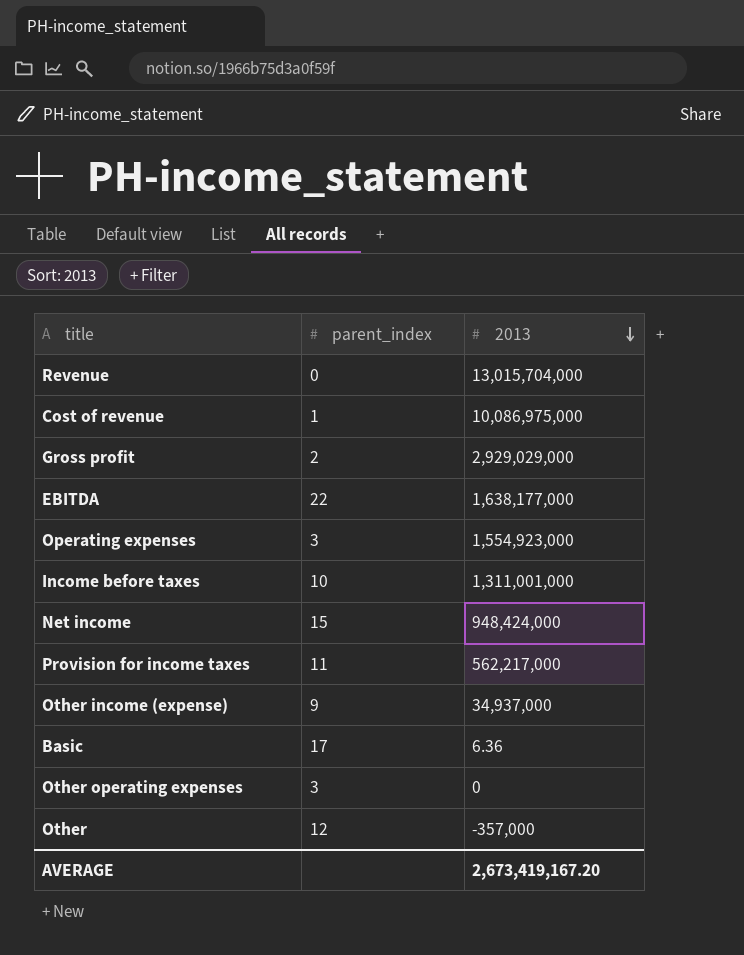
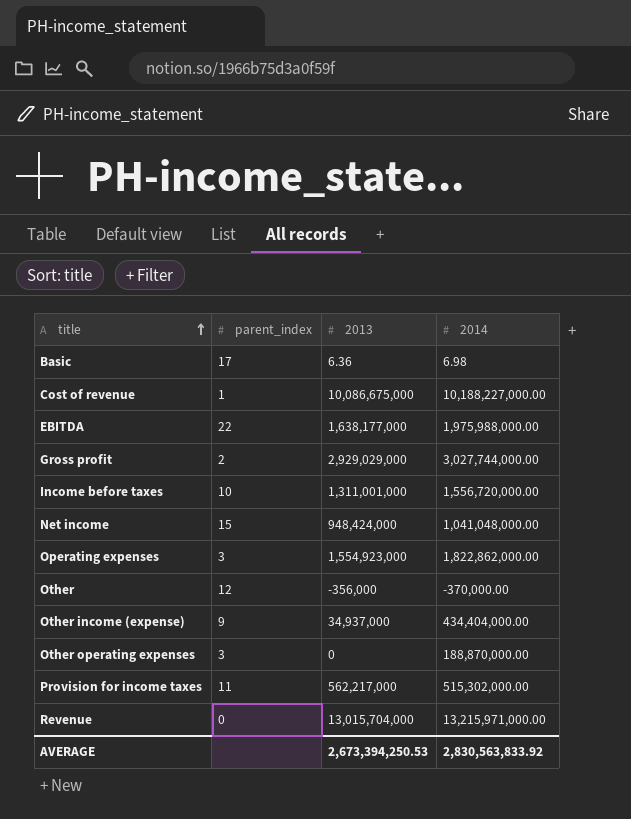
row order: 2013 descending -> title ascending
column 2014 | position: none -> 4
Cost of revenue | 2013: 10,086,975,000 -> 10,086,675,000
Other | 2013: -357,000 -> -356,000
AVERAGE | 2013: 2,673,419,167.20 -> 2,673,394,250.53

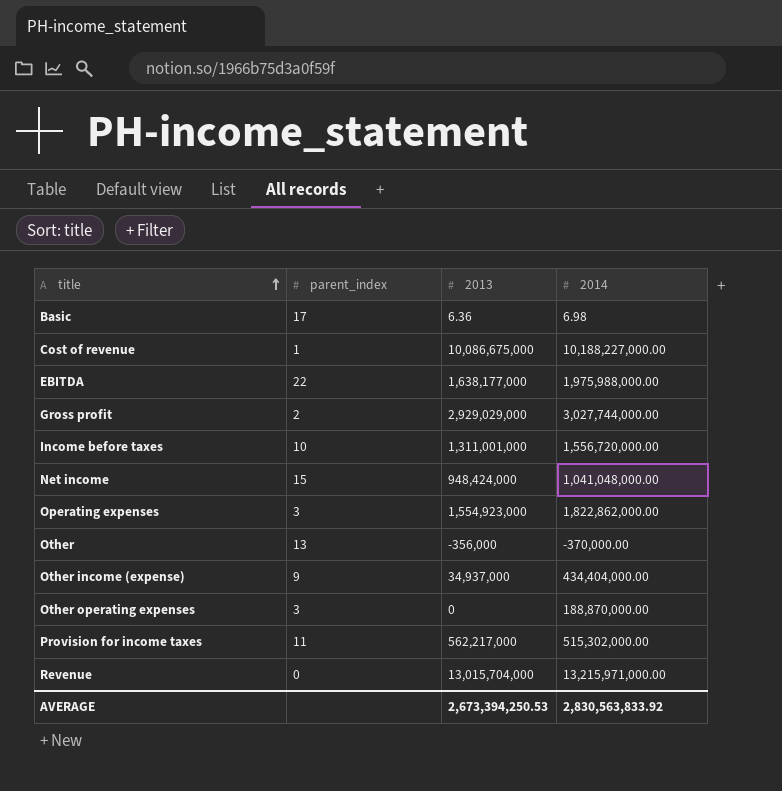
Other | parent_index: 12 -> 13

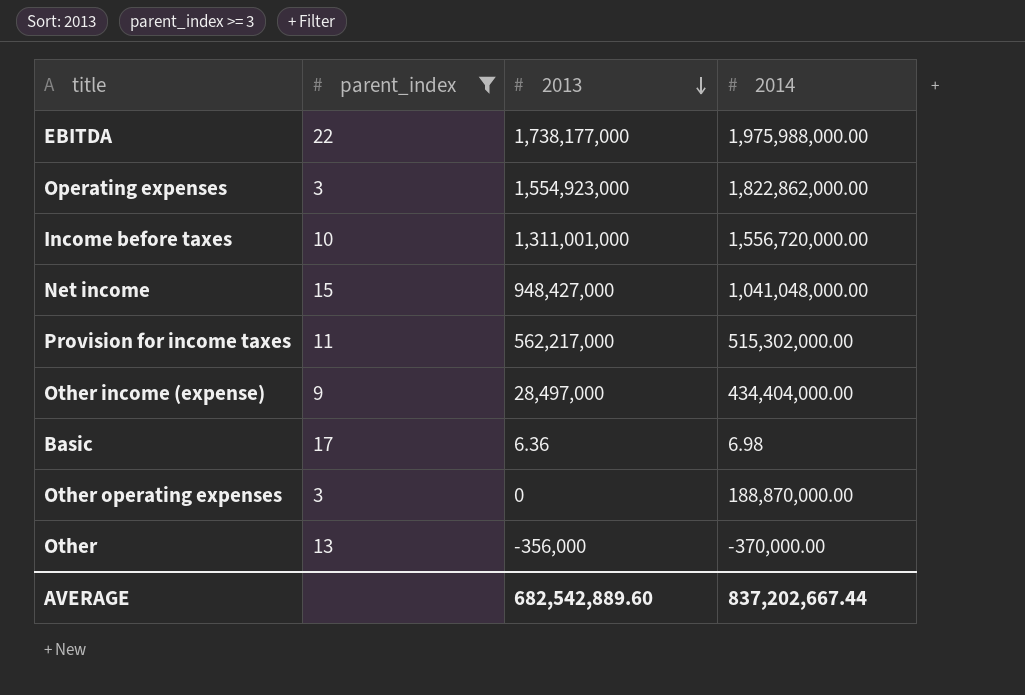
filter: none -> parent_index >= 3
row order: title ascending -> 2013 descending
EBITDA | 2013: 1,638,177,000 -> 1,738,177,000
Net income | 2013: 948,424,000 -> 948,427,000
Other income (expense) | 2013: 34,937,000 -> 28,497,000
AVERAGE | 2013: 2,673,394,250.53 -> 682,542,889.60
AVERAGE | 2014: 2,830,563,833.92 -> 837,202,667.44

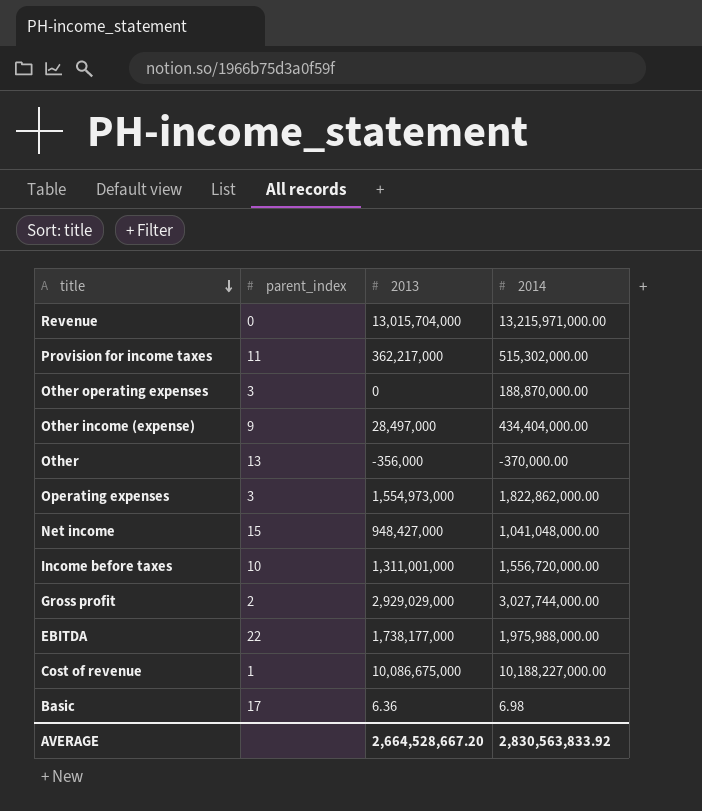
filter: parent_index >= 3 -> none
row order: 2013 descending -> title descending
Provision for income taxes | 2013: 562,217,000 -> 362,217,000
Operating expenses | 2013: 1,554,923,000 -> 1,554,973,000
AVERAGE | 2013: 682,542,889.60 -> 2,664,528,667.20
AVERAGE | 2014: 837,202,667.44 -> 2,830,563,833.92

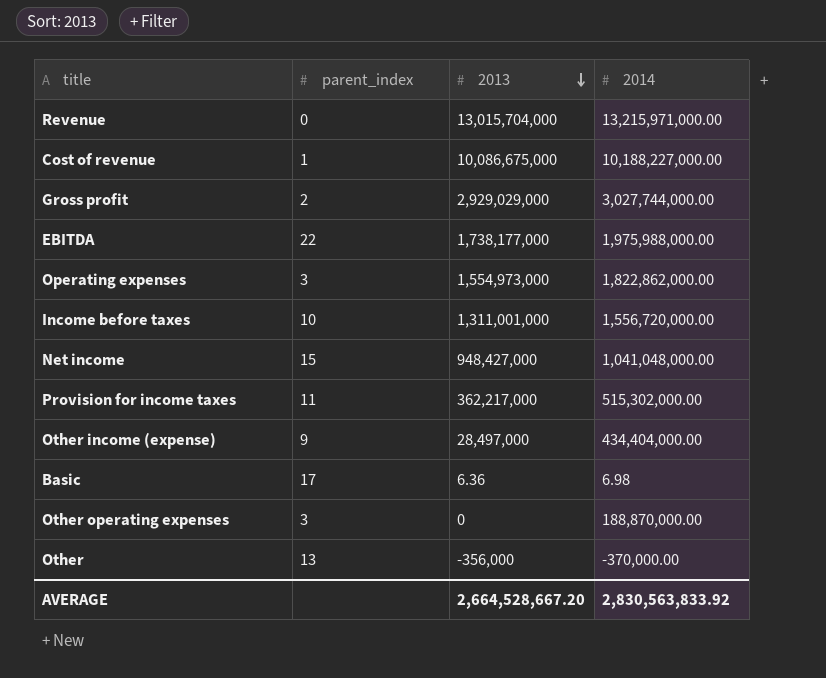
row order: title descending -> 2013 descending

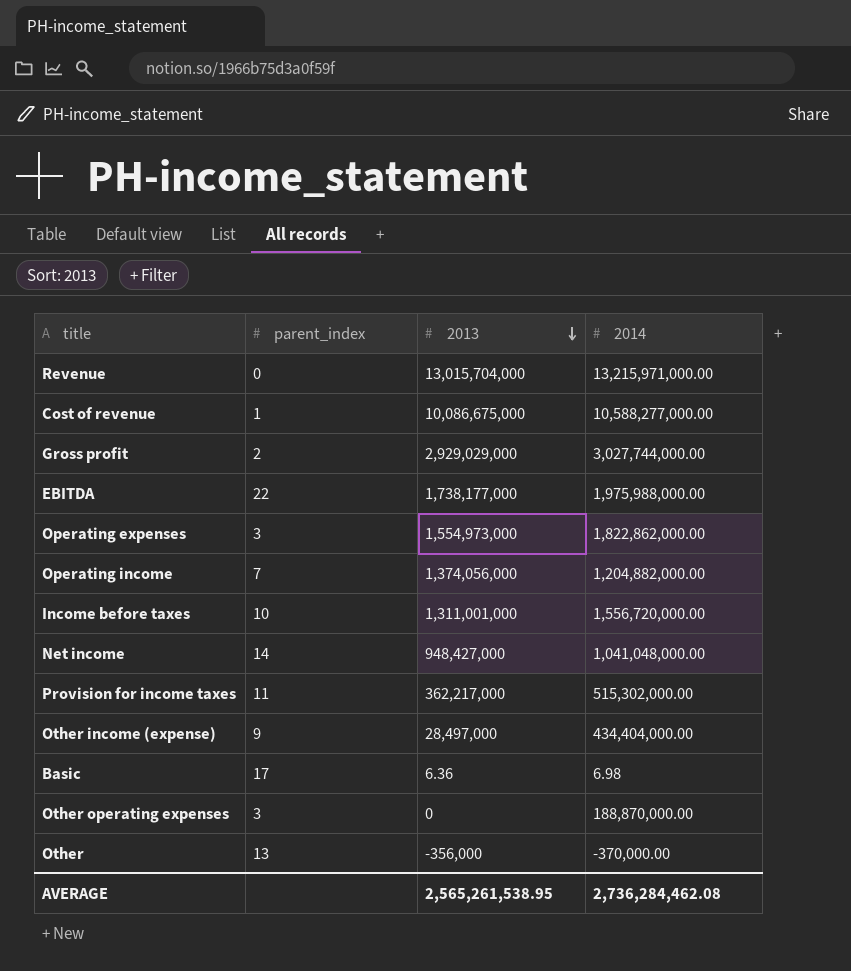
Cost of revenue | 2014: 10,188,227,000.00 -> 10,588,277,000.00
row Operating income: none -> 7 | 1,374,056,000 | 1,204,882,000.00
Net income | parent_index: 15 -> 14
AVERAGE | 2013: 2,664,528,667.20 -> 2,565,261,538.95
AVERAGE | 2014: 2,830,563,833.92 -> 2,736,284,462.08

